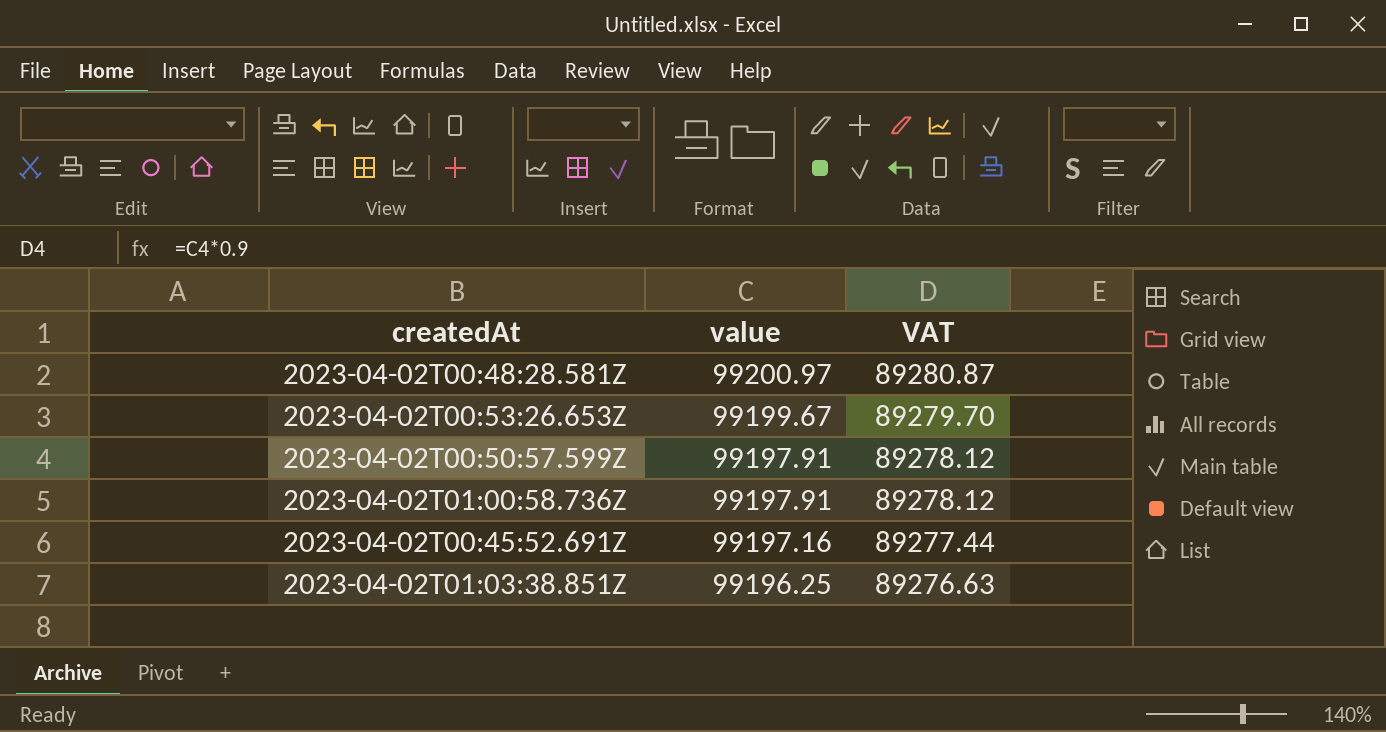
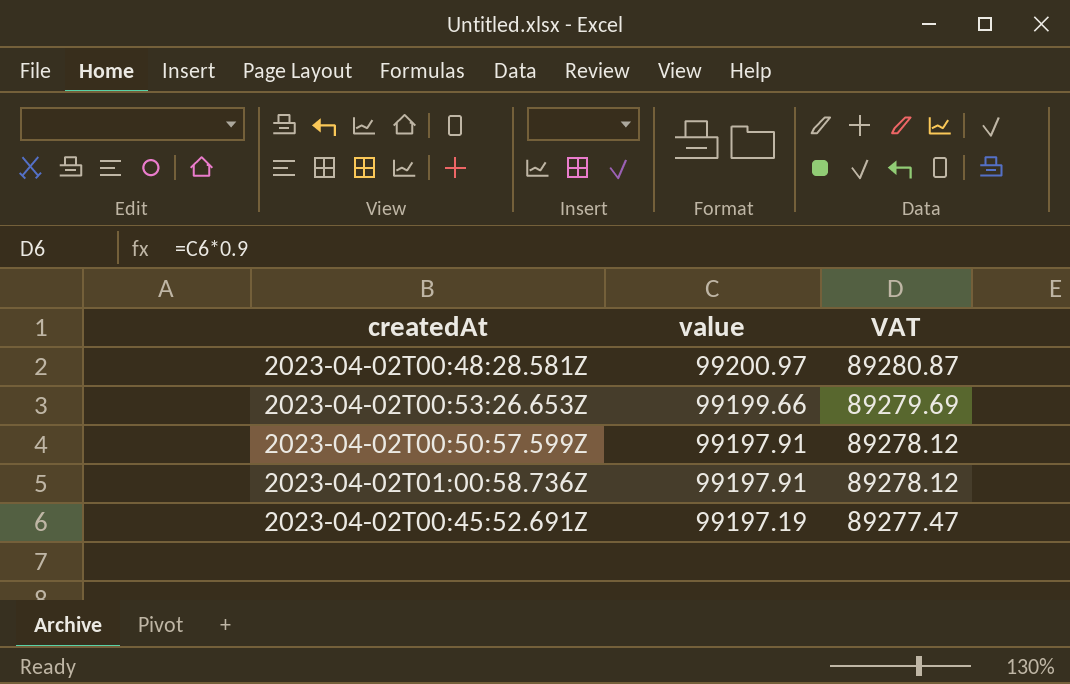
row 2023-04-02T01:03:38.851Z: 99196.25 | 89276.63 -> none
2023-04-02T00:53:26.653Z | value: 99199.67 -> 99199.66
2023-04-02T00:53:26.653Z | VAT: 89279.70 -> 89279.69
2023-04-02T00:45:52.691Z | value: 99197.16 -> 99197.19
2023-04-02T00:45:52.691Z | VAT: 89277.44 -> 89277.47

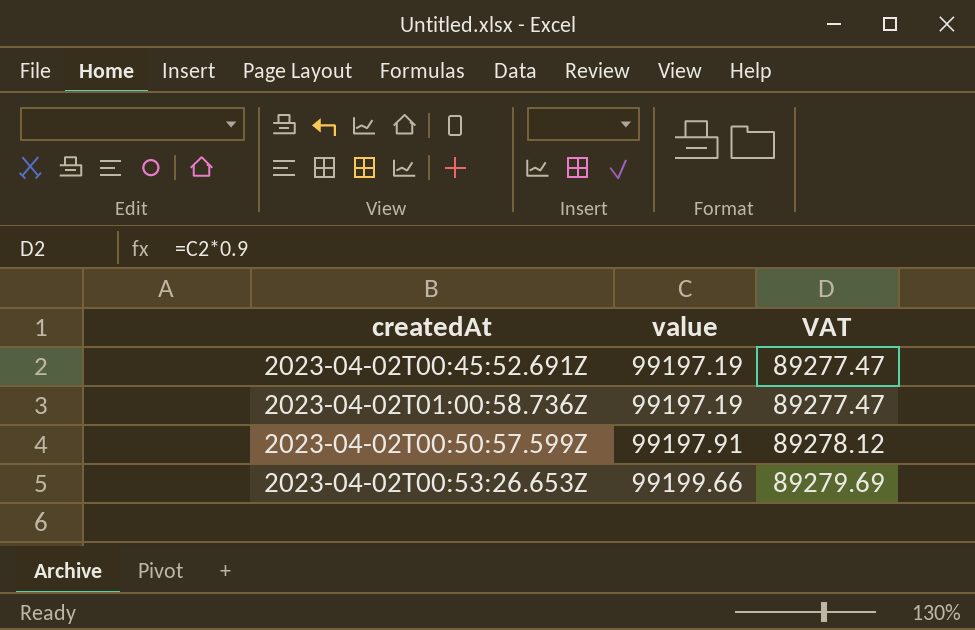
row order: value descending -> value ascending
row 2023-04-02T00:48:28.581Z: 99200.97 | 89280.87 -> none
2023-04-02T01:00:58.736Z | value: 99197.91 -> 99197.19
2023-04-02T01:00:58.736Z | VAT: 89278.12 -> 89277.47

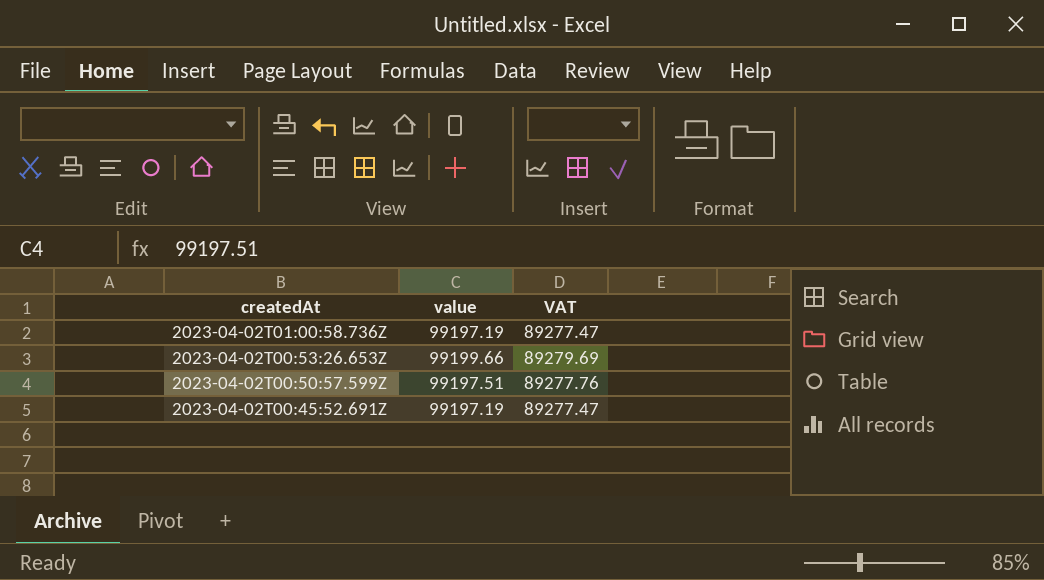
row order: value ascending -> createdAt descending
2023-04-02T00:50:57.599Z | value: 99197.91 -> 99197.51
2023-04-02T00:50:57.599Z | VAT: 89278.12 -> 89277.76

